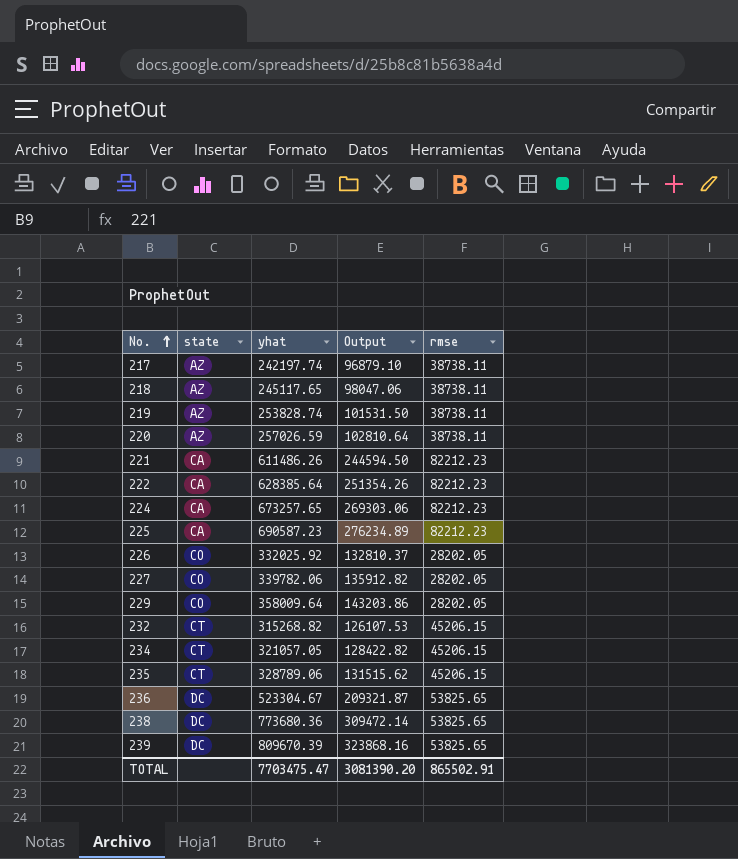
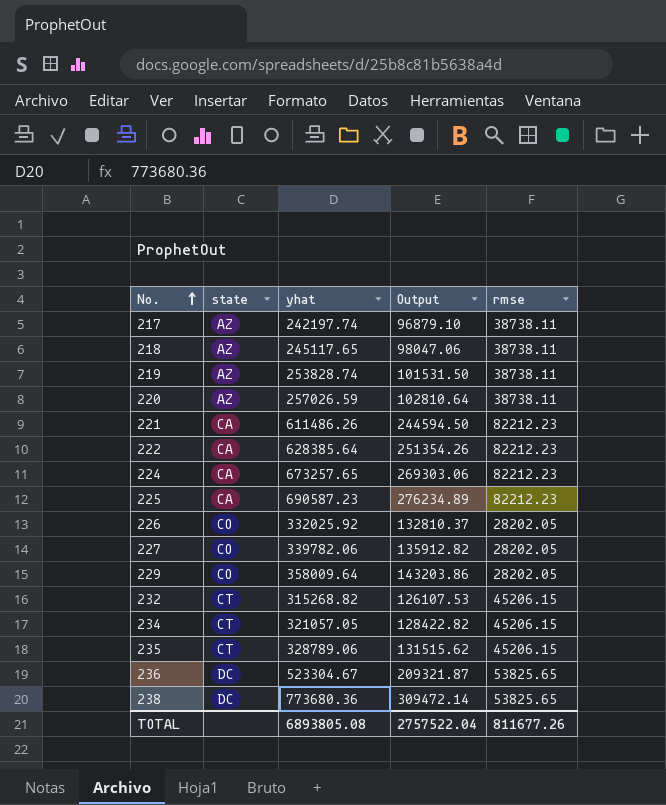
row 239: DC | 809670.39 | 323868.16 | 53825.65 -> none
TOTAL | yhat: 7703475.47 -> 6893805.08
TOTAL | Output: 3081390.20 -> 2757522.04
TOTAL | rmse: 865502.91 -> 811677.26

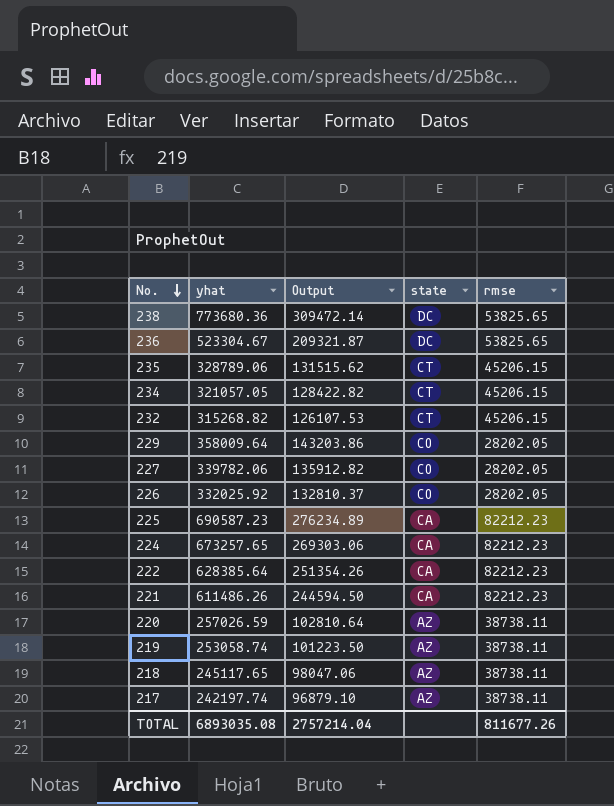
row order: No. ascending -> No. descending
column state | position: 2 -> 4
219 | yhat: 253828.74 -> 253058.74
219 | Output: 101531.50 -> 101223.50
TOTAL | yhat: 6893805.08 -> 6893035.08
TOTAL | Output: 2757522.04 -> 2757214.04

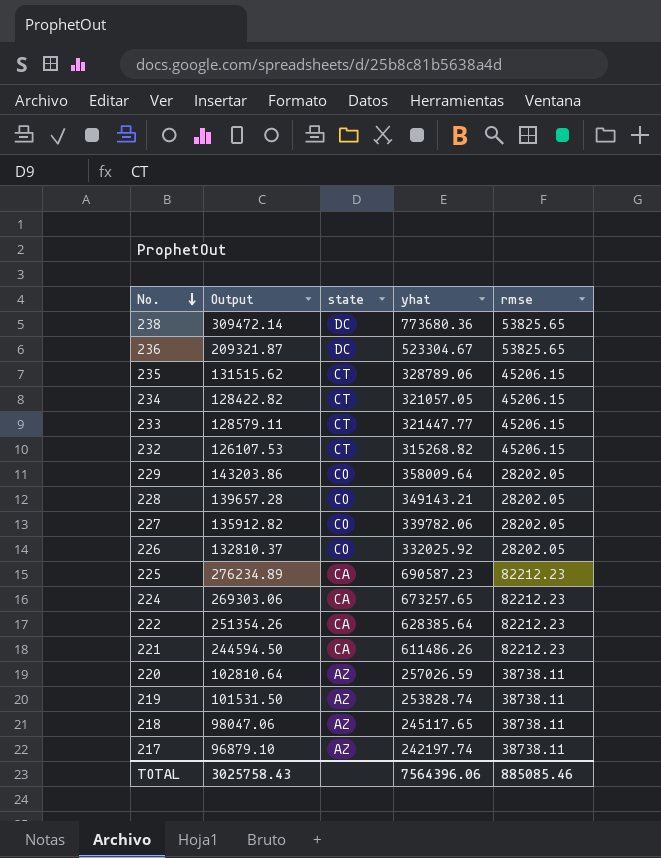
column yhat | position: 2 -> 4
row 233: none -> 128579.11 | CT | 321447.77 | 45206.15
row 228: none -> 139657.28 | CO | 349143.21 | 28202.05
219 | Output: 101223.50 -> 101531.50
219 | yhat: 253058.74 -> 253828.74
TOTAL | Output: 2757214.04 -> 3025758.43
TOTAL | yhat: 6893035.08 -> 7564396.06
TOTAL | rmse: 811677.26 -> 885085.46

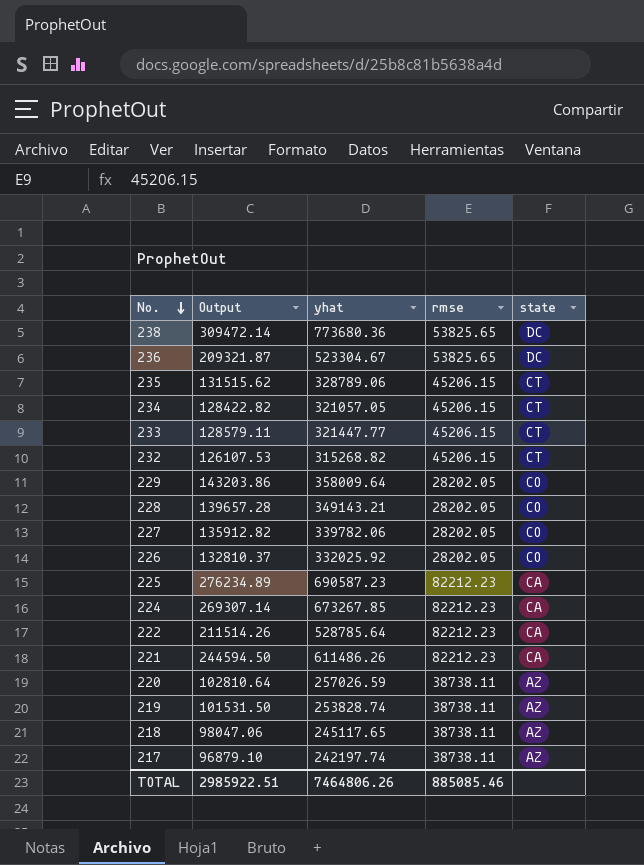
column state | position: 3 -> 5
224 | Output: 269303.06 -> 269307.14
224 | yhat: 673257.65 -> 673267.85
222 | Output: 251354.26 -> 211514.26
222 | yhat: 628385.64 -> 528785.64
TOTAL | Output: 3025758.43 -> 2985922.51
TOTAL | yhat: 7564396.06 -> 7464806.26

